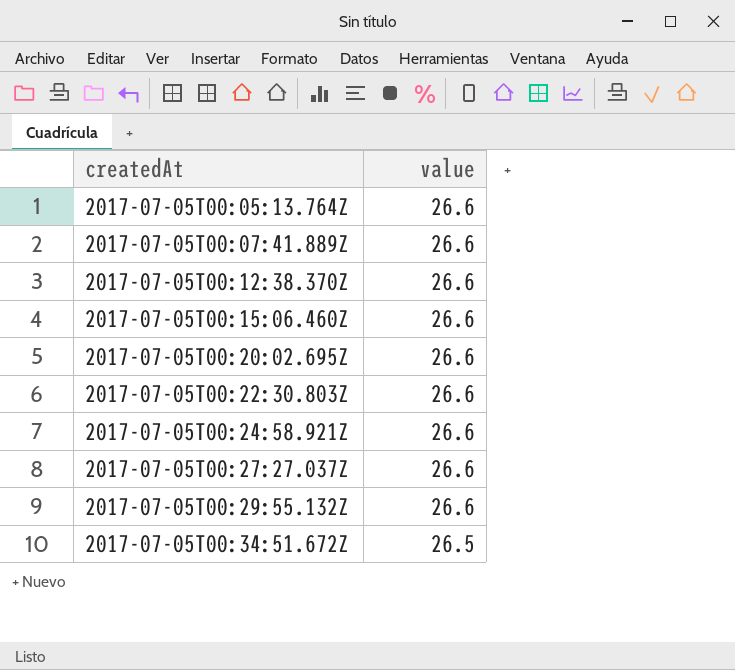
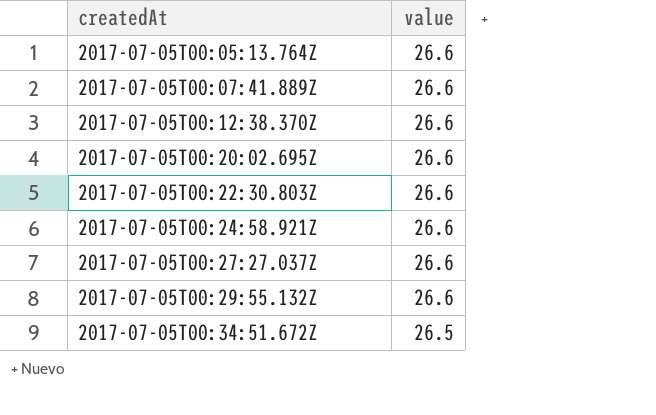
row 2017-07-05T00:15:06.460Z: 26.6 -> none

